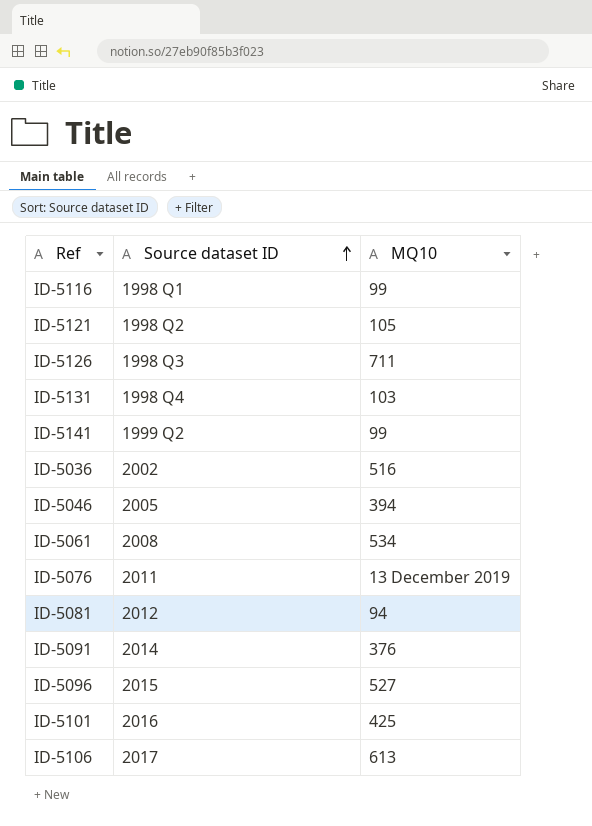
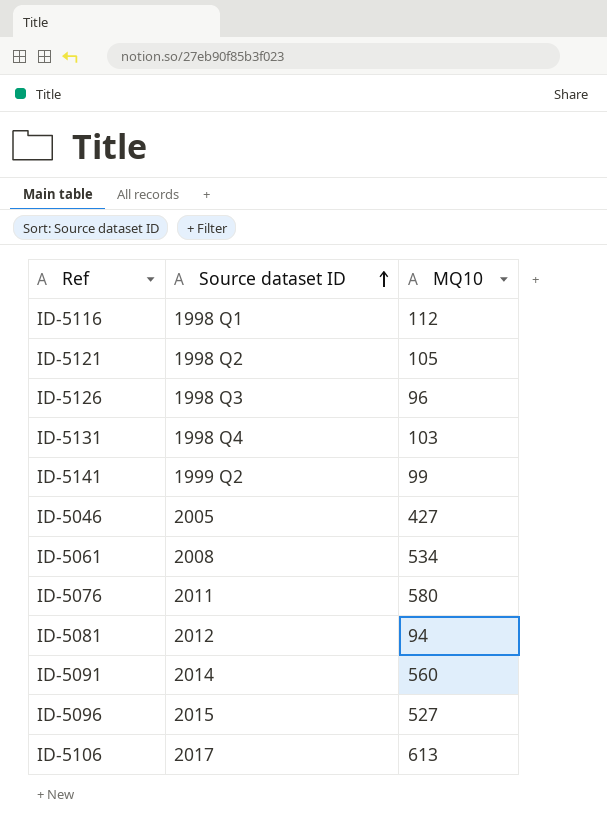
row ID-5036: 2002 | 516 -> none
row ID-5101: 2016 | 425 -> none
ID-5116 | MQ10: 99 -> 112
ID-5126 | MQ10: 711 -> 96
ID-5046 | MQ10: 394 -> 427
ID-5076 | MQ10: 13 December 2019 -> 580
ID-5091 | MQ10: 376 -> 560

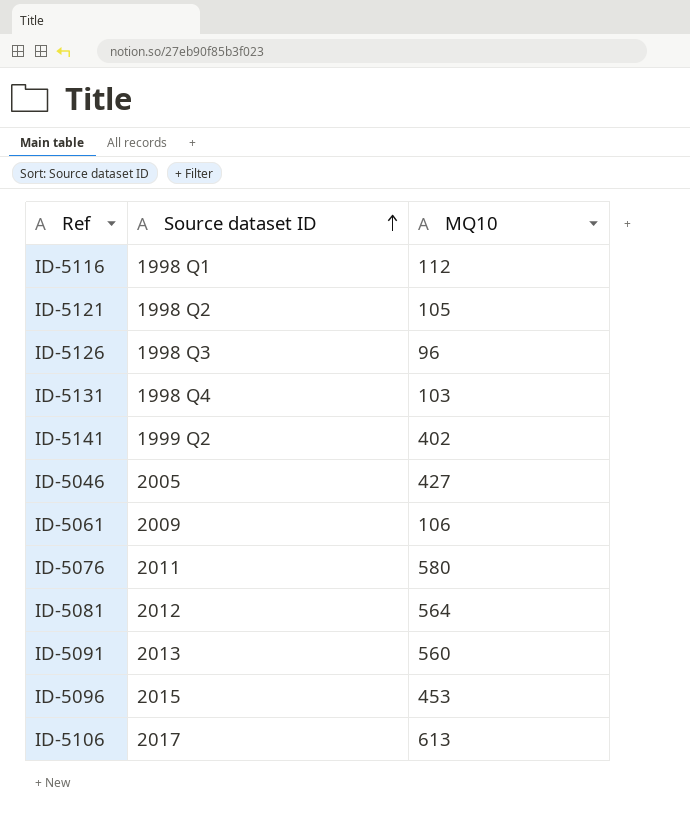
ID-5141 | MQ10: 99 -> 402
ID-5061 | Source dataset ID: 2008 -> 2009
ID-5061 | MQ10: 534 -> 106
ID-5081 | MQ10: 94 -> 564
ID-5091 | Source dataset ID: 2014 -> 2013
ID-5096 | MQ10: 527 -> 453

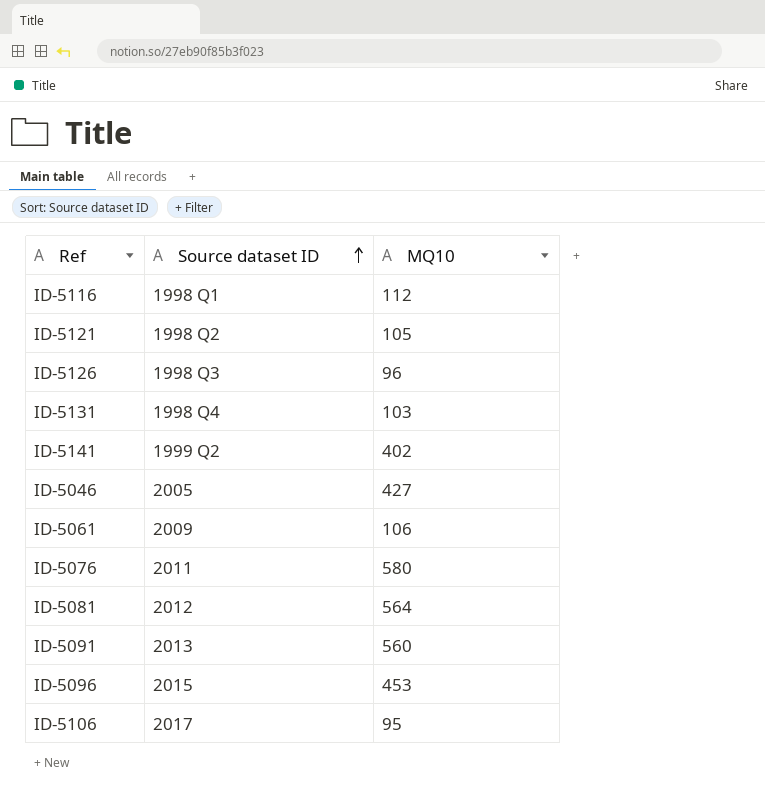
ID-5106 | MQ10: 613 -> 95

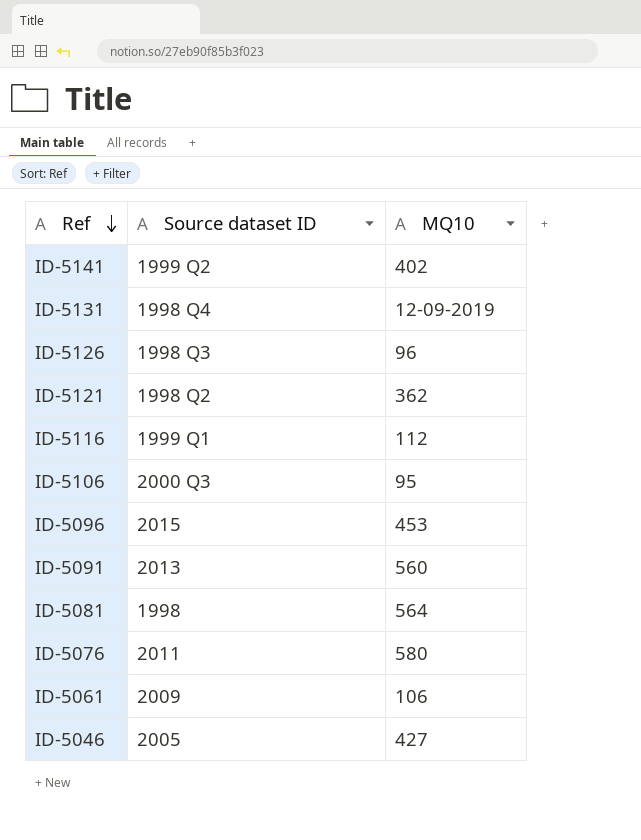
row order: Source dataset ID ascending -> Ref descending
ID-5131 | MQ10: 103 -> 12-09-2019
ID-5121 | MQ10: 105 -> 362
ID-5116 | Source dataset ID: 1998 Q1 -> 1999 Q1
ID-5106 | Source dataset ID: 2017 -> 2000 Q3
ID-5081 | Source dataset ID: 2012 -> 1998

